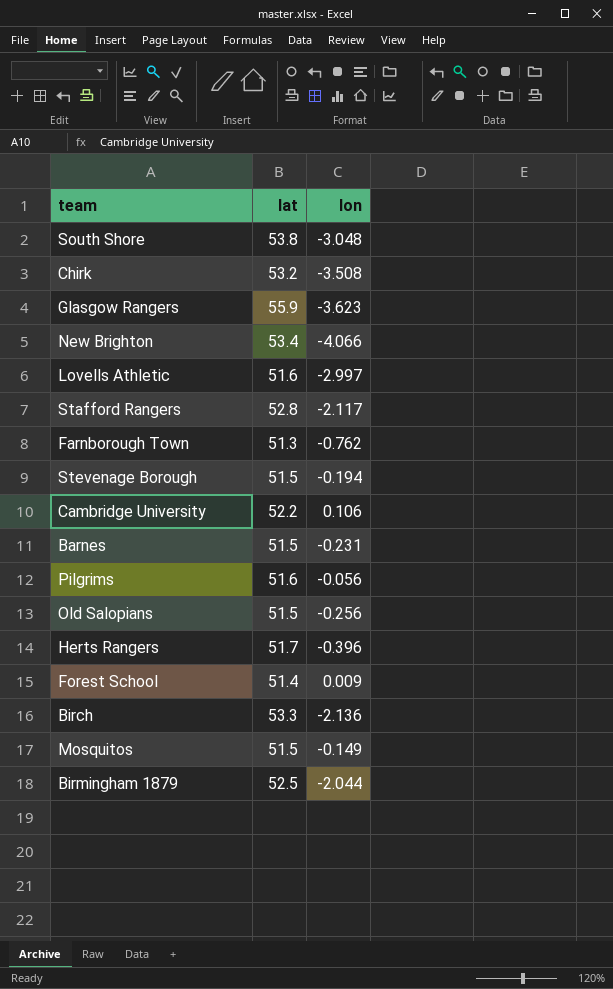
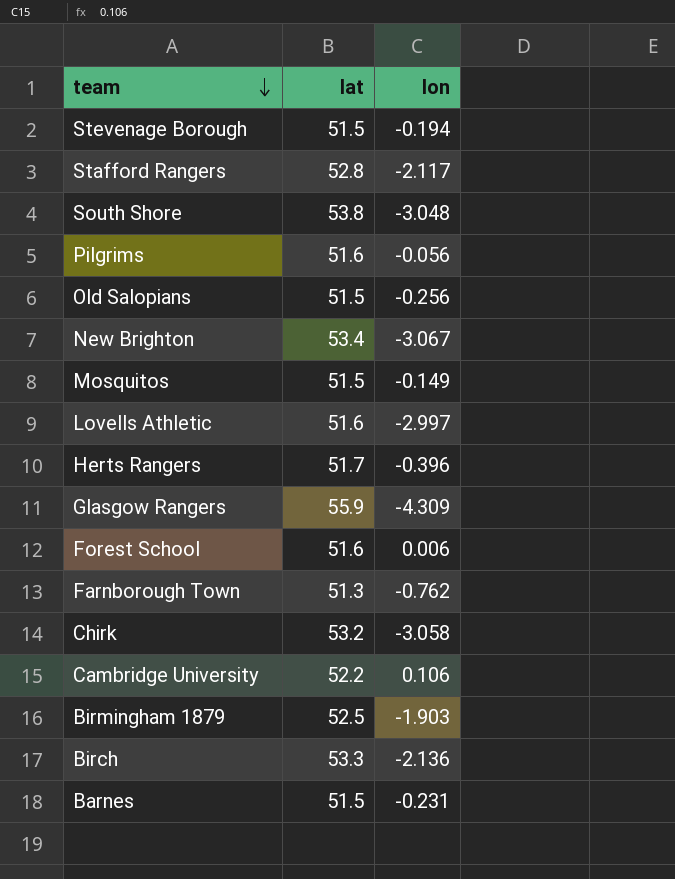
row order: none -> team descending
New Brighton | lon: -4.066 -> -3.067
Glasgow Rangers | lon: -3.623 -> -4.309
Forest School | lat: 51.4 -> 51.6
Forest School | lon: 0.009 -> 0.006
Chirk | lon: -3.508 -> -3.058
Birmingham 1879 | lon: -2.044 -> -1.903

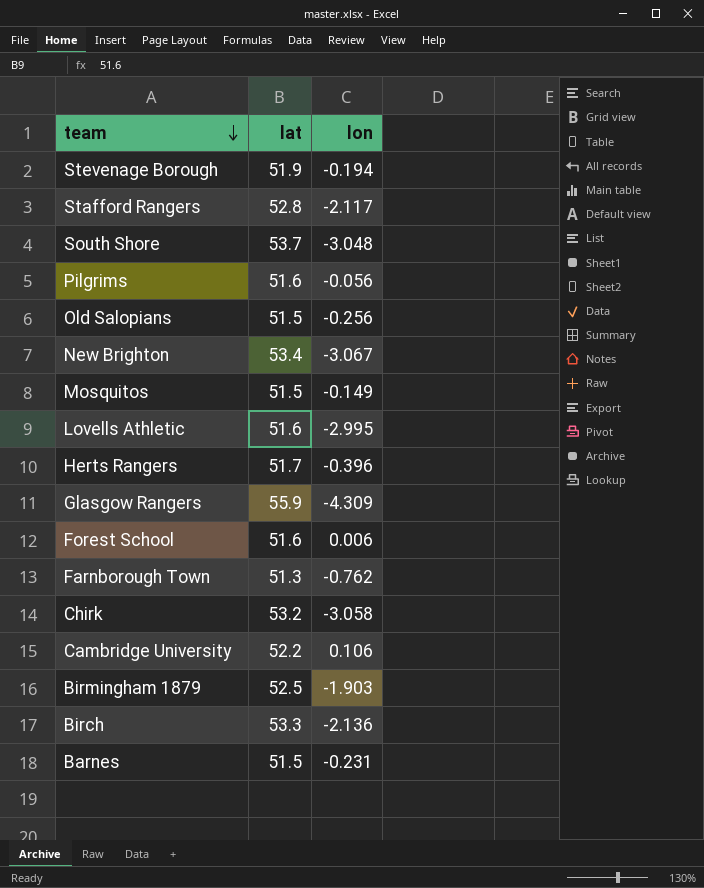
Stevenage Borough | lat: 51.5 -> 51.9
South Shore | lat: 53.8 -> 53.7
Lovells Athletic | lon: -2.997 -> -2.995

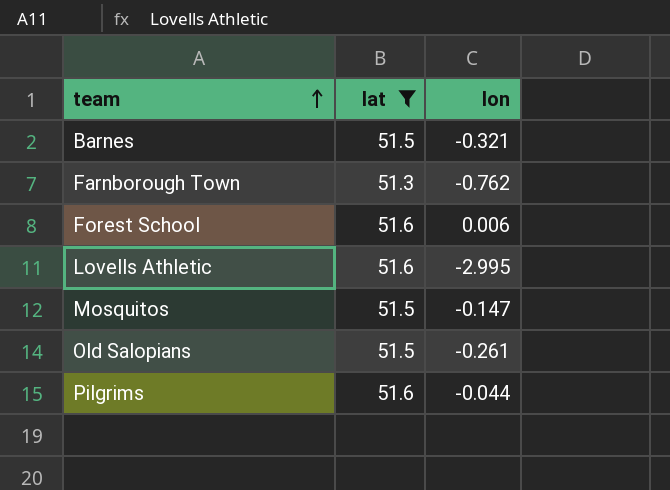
filter: none -> lat <= 51.6
row order: team descending -> team ascending
Barnes | lon: -0.231 -> -0.321
Mosquitos | lon: -0.149 -> -0.147
Old Salopians | lon: -0.256 -> -0.261
Pilgrims | lon: -0.056 -> -0.044

